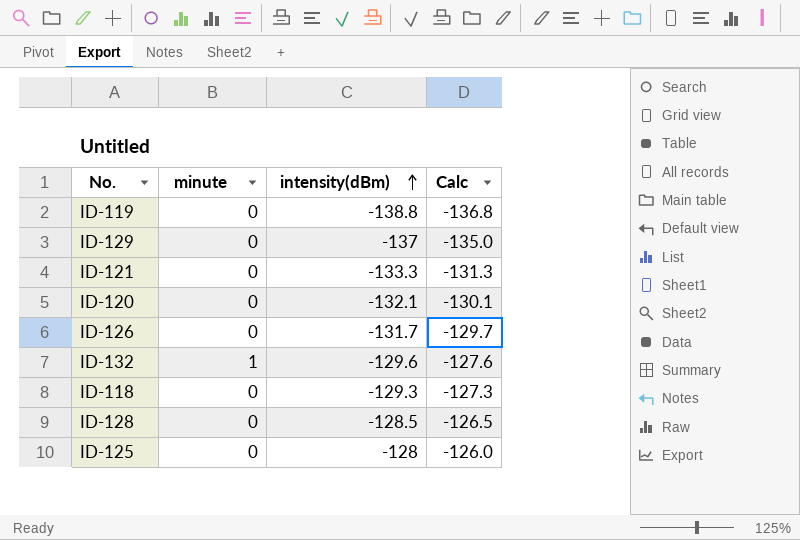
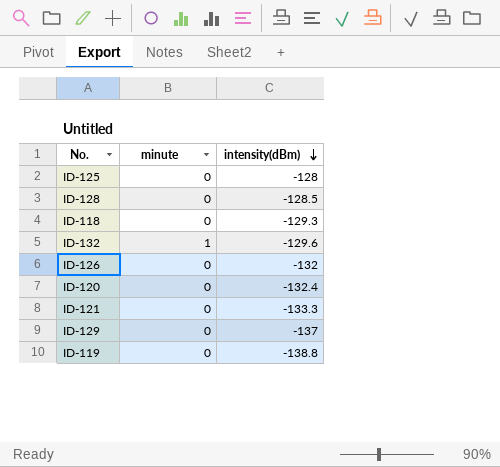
row order: intensity(dBm) ascending -> intensity(dBm) descending
column Calc | formula: [intensity(dBm)] + 2 -> none
ID-126 | intensity(dBm): -131.7 -> -132
ID-120 | intensity(dBm): -132.1 -> -132.4

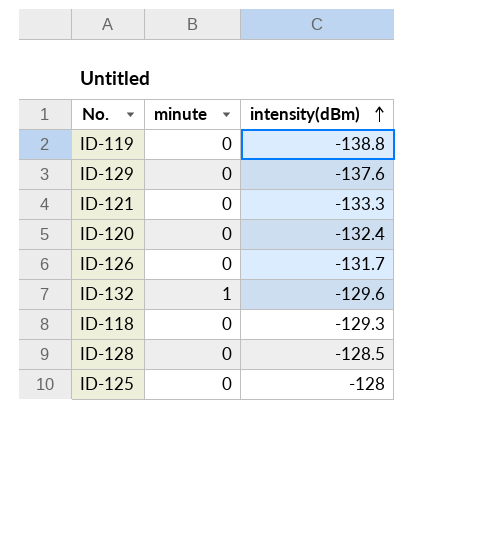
row order: intensity(dBm) descending -> intensity(dBm) ascending
ID-129 | intensity(dBm): -137 -> -137.6
ID-126 | intensity(dBm): -132 -> -131.7

